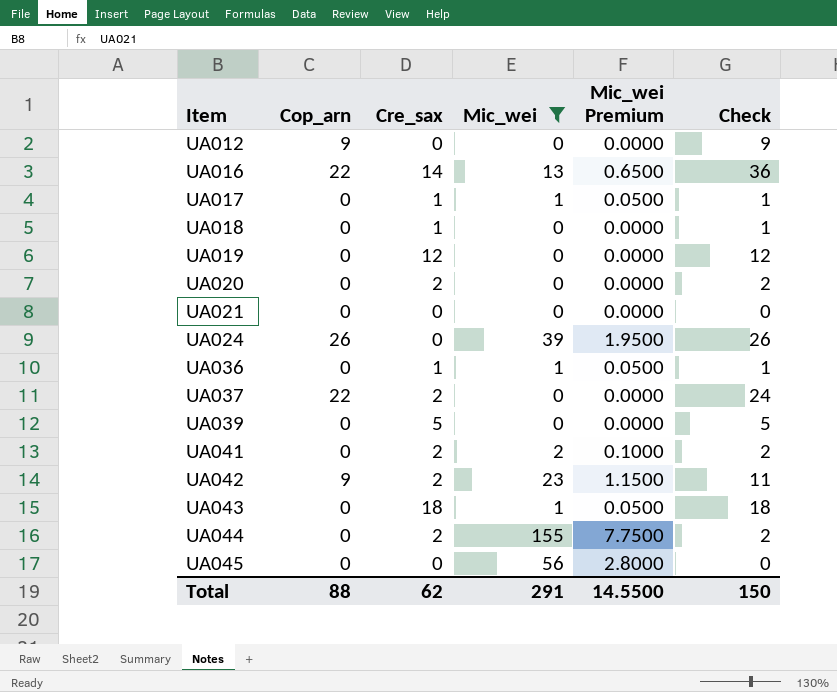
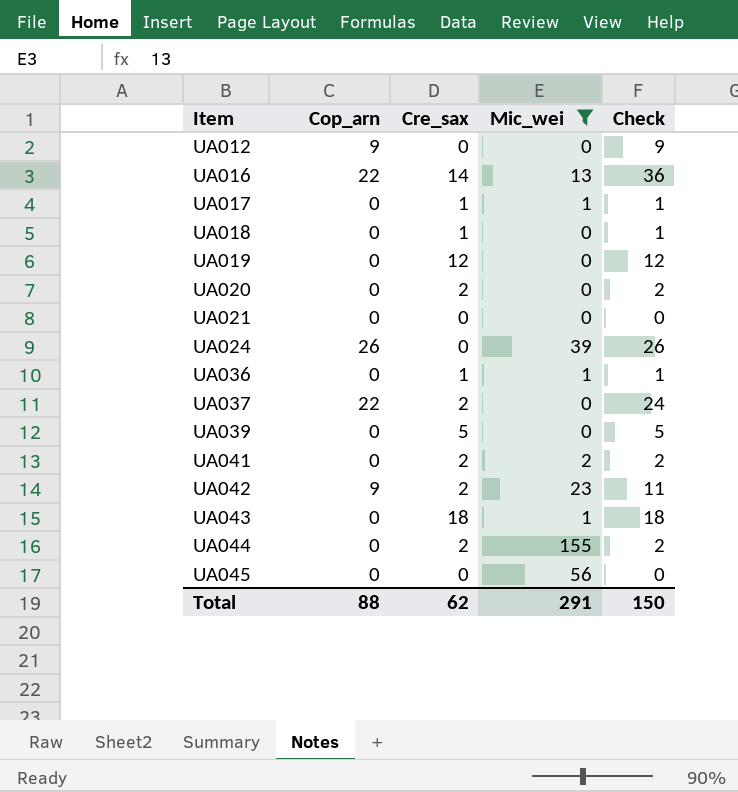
column Mic_wei Premium | formula: [Mic_wei] * 0.05 -> none

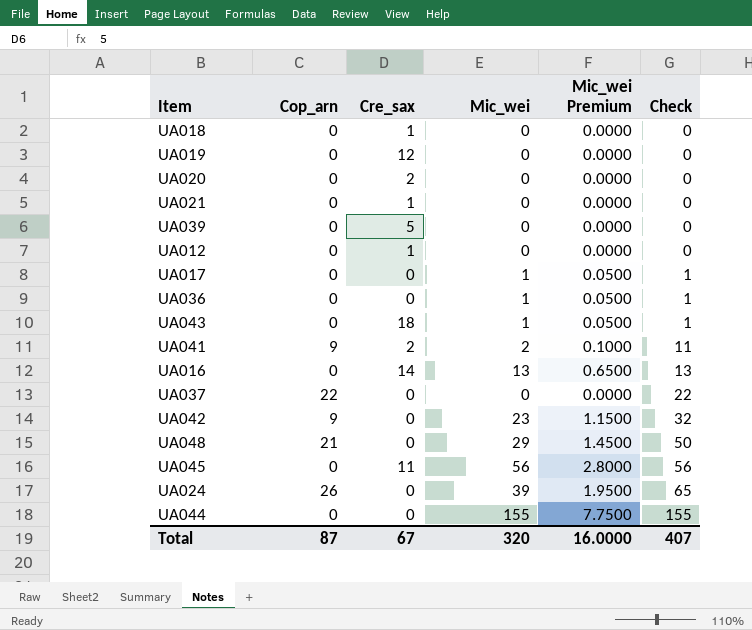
filter: Mic_wei != 29 -> none
row order: Item ascending -> Check ascending
column Mic_wei Premium | formula: none -> [Mic_wei] * 0.05
column Check | formula: [Cop_arn] + [Cre_sax] -> [Cop_arn] + [Mic_wei]
UA021 | Cre_sax: 0 -> 1
UA012 | Cop_arn: 9 -> 0
UA012 | Cre_sax: 0 -> 1
UA017 | Cre_sax: 1 -> 0
UA036 | Cre_sax: 1 -> 0
UA041 | Cop_arn: 0 -> 9
UA016 | Cop_arn: 22 -> 0
UA037 | Cre_sax: 2 -> 0
UA042 | Cre_sax: 2 -> 0
UA045 | Cre_sax: 0 -> 11
UA044 | Cre_sax: 2 -> 0
Total | Cop_arn: 88 -> 87
Total | Cre_sax: 62 -> 67
Total | Mic_wei: 291 -> 320
Total | Check: 150 -> 407

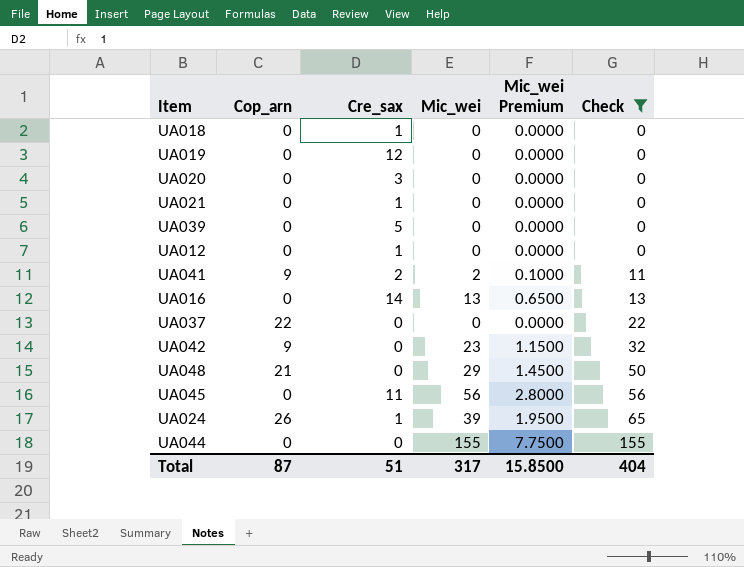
filter: none -> Check != 1
UA020 | Cre_sax: 2 -> 3
UA024 | Cre_sax: 0 -> 1
Total | Cre_sax: 67 -> 51
Total | Mic_wei: 320 -> 317
Total | Mic_wei Premium: 16.0000 -> 15.8500
Total | Check: 407 -> 404

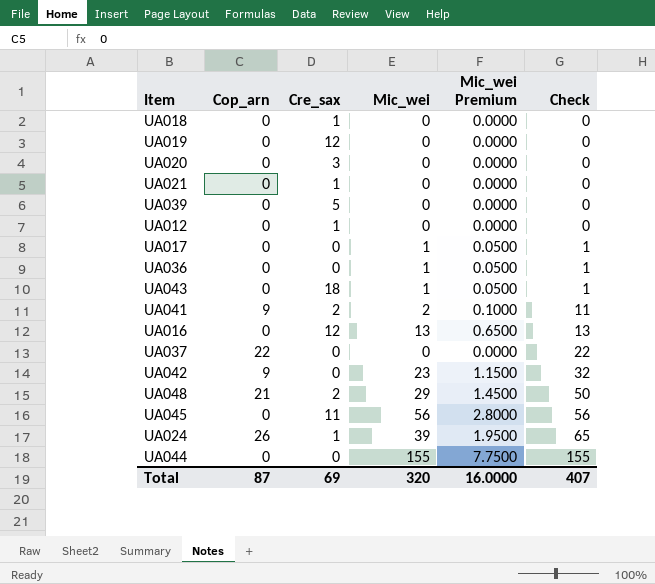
filter: Check != 1 -> none
UA016 | Cre_sax: 14 -> 12
UA048 | Cre_sax: 0 -> 2
Total | Cre_sax: 51 -> 69
Total | Mic_wei: 317 -> 320
Total | Mic_wei Premium: 15.8500 -> 16.0000
Total | Check: 404 -> 407

